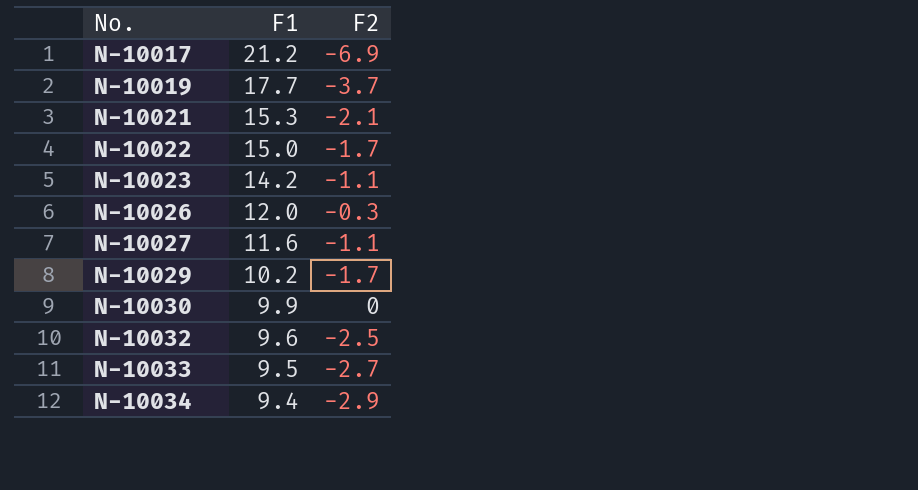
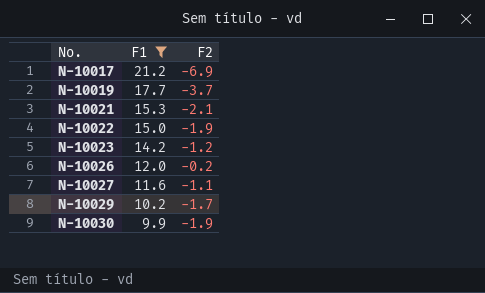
filter: none -> F1 >= 9.9
N-10022 | F2: -1.7 -> -1.9
N-10023 | F2: -1.1 -> -1.2
N-10026 | F2: -0.3 -> -0.2
N-10030 | F2: 0 -> -1.9

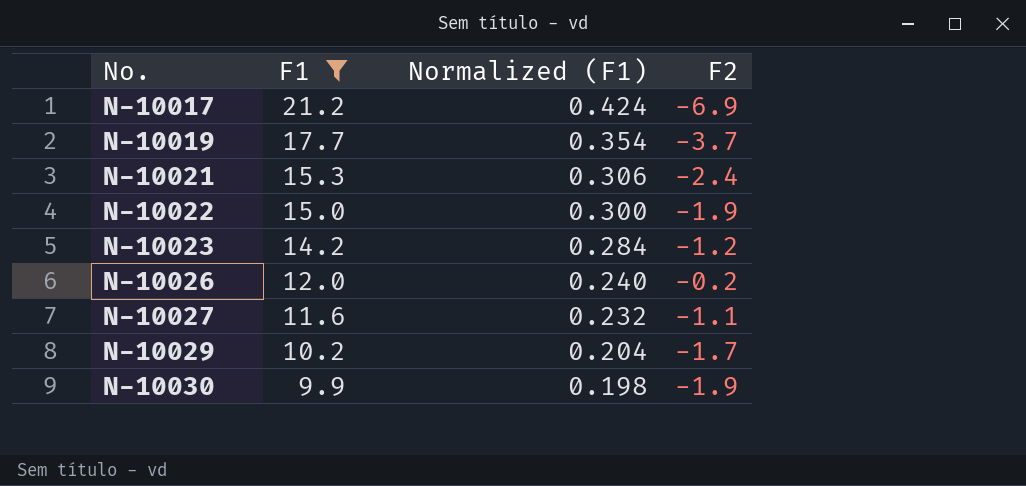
column Normalized (F1) | formula: none -> [F1] * 0.02
N-10021 | F2: -2.1 -> -2.4

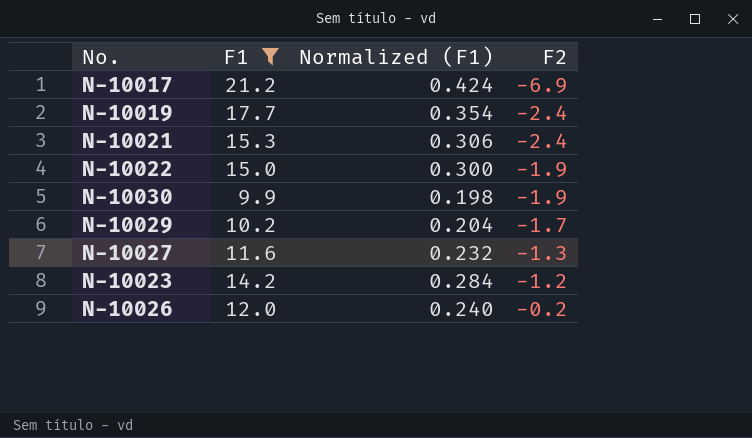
row order: No. ascending -> F2 ascending
N-10019 | F2: -3.7 -> -2.4
N-10027 | F2: -1.1 -> -1.3

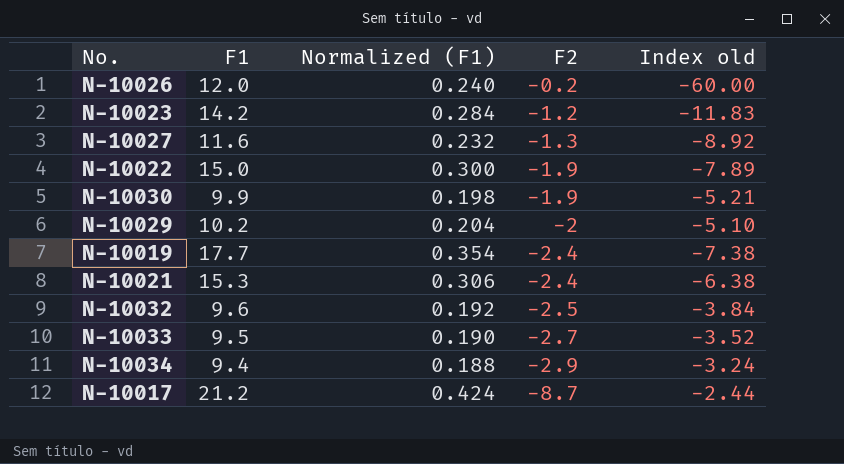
filter: F1 >= 9.9 -> none
row order: F2 ascending -> F2 descending
column Index old | formula: none -> [F1] / [F2]
N-10029 | F2: -1.7 -> -2
N-10017 | F2: -6.9 -> -8.7

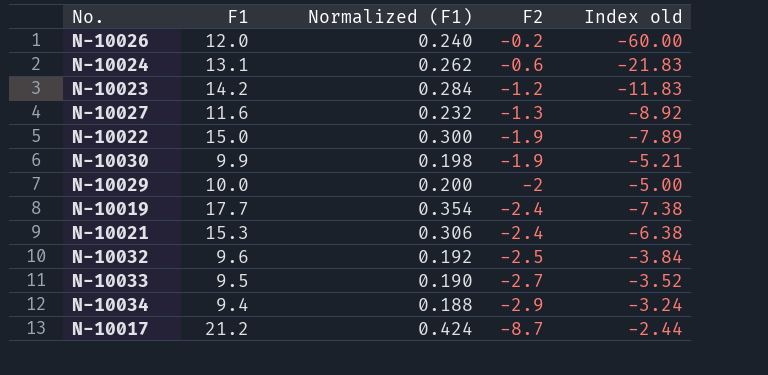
row N-10024: none -> 13.1 | 0.262 | -0.6 | -21.83
N-10029 | F1: 10.2 -> 10.0
N-10029 | Normalized (F1): 0.204 -> 0.200
N-10029 | Index old: -5.10 -> -5.00

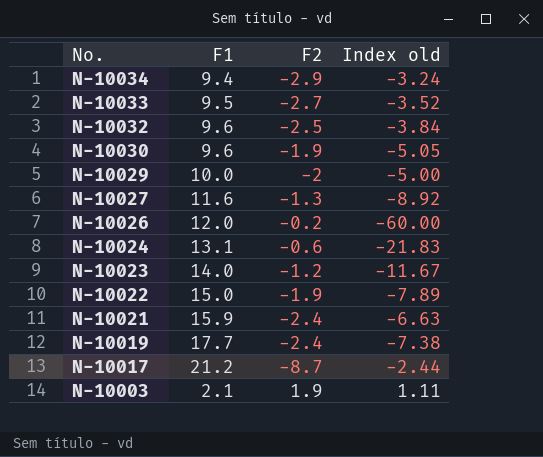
row order: F2 descending -> No. descending
column Normalized (F1) | formula: [F1] * 0.02 -> none
N-10030 | F1: 9.9 -> 9.6
N-10030 | Index old: -5.21 -> -5.05
N-10023 | F1: 14.2 -> 14.0
N-10023 | Index old: -11.83 -> -11.67
N-10021 | F1: 15.3 -> 15.9
N-10021 | Index old: -6.38 -> -6.63
row N-10003: none -> 2.1 | 1.9 | 1.11

